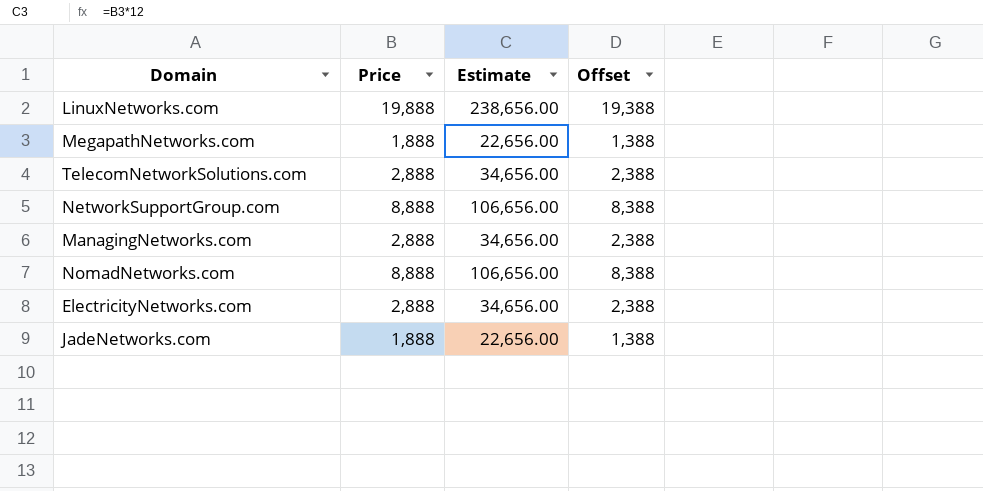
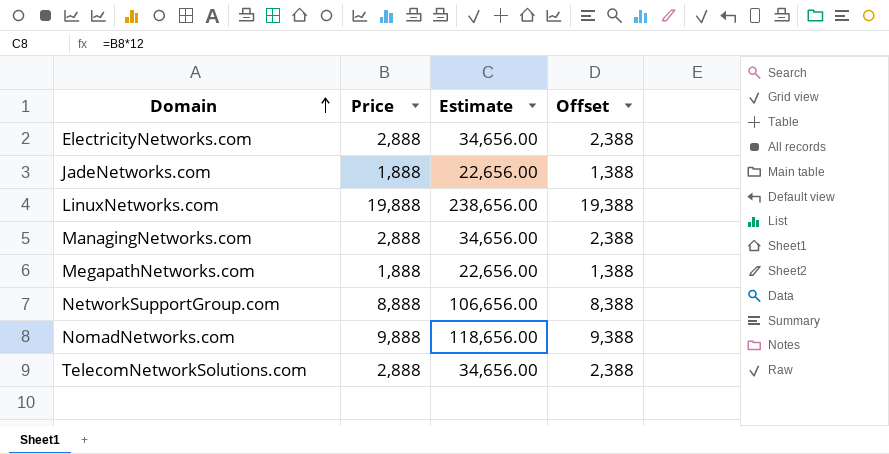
row order: none -> Domain ascending
NomadNetworks.com | Price: 8,888 -> 9,888
NomadNetworks.com | Estimate: 106,656.00 -> 118,656.00
NomadNetworks.com | Offset: 8,388 -> 9,388

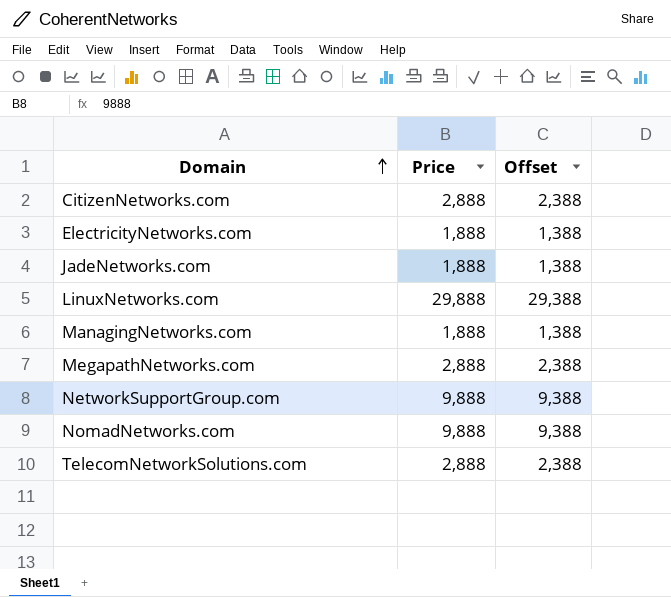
column Estimate | formula: [Price] * 12 -> none
row CitizenNetworks.com: none -> 2,888 | 2,388
ElectricityNetworks.com | Price: 2,888 -> 1,888
ElectricityNetworks.com | Offset: 2,388 -> 1,388
LinuxNetworks.com | Price: 19,888 -> 29,888
LinuxNetworks.com | Offset: 19,388 -> 29,388
ManagingNetworks.com | Price: 2,888 -> 1,888
ManagingNetworks.com | Offset: 2,388 -> 1,388
MegapathNetworks.com | Price: 1,888 -> 2,888
MegapathNetworks.com | Offset: 1,388 -> 2,388
NetworkSupportGroup.com | Price: 8,888 -> 9,888
NetworkSupportGroup.com | Offset: 8,388 -> 9,388

